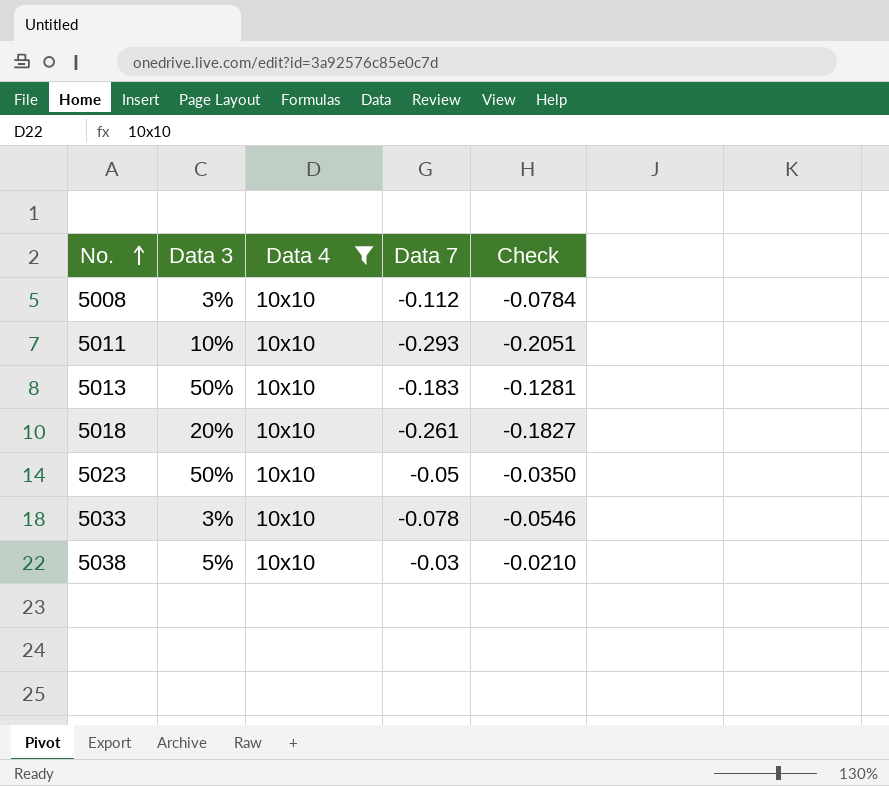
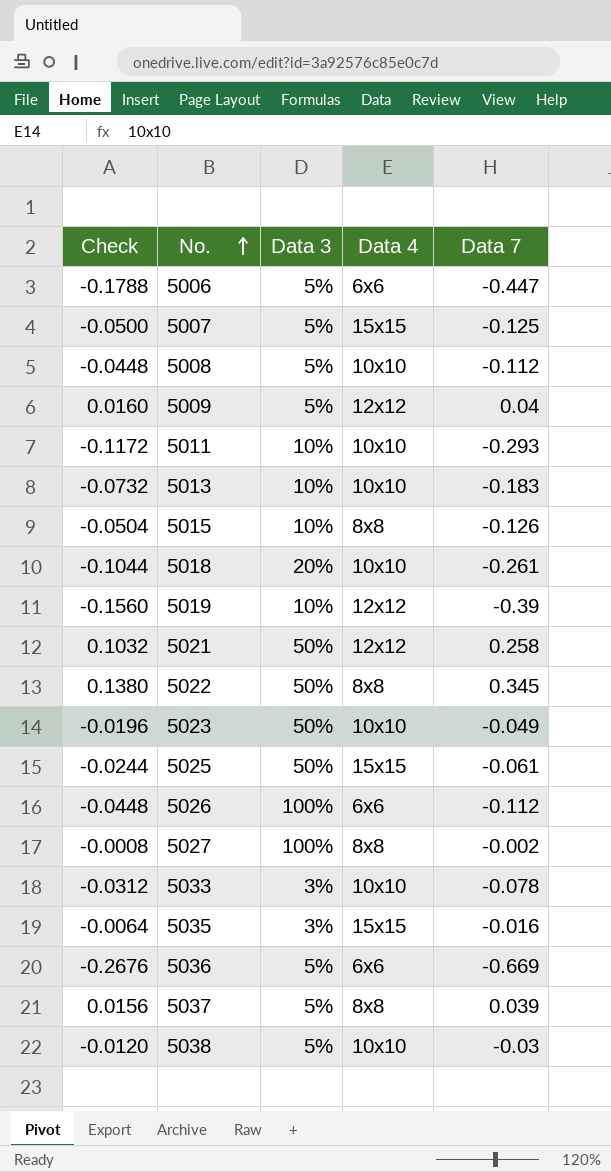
filter: Data 4 = 10x10 -> none
column Check | formula: [Data 7] * 0.7 -> [Data 7] * 0.4
column Check | position: 5 -> 1
5008 | Data 3: 3% -> 5%
5013 | Data 3: 50% -> 10%
5023 | Data 7: -0.05 -> -0.049

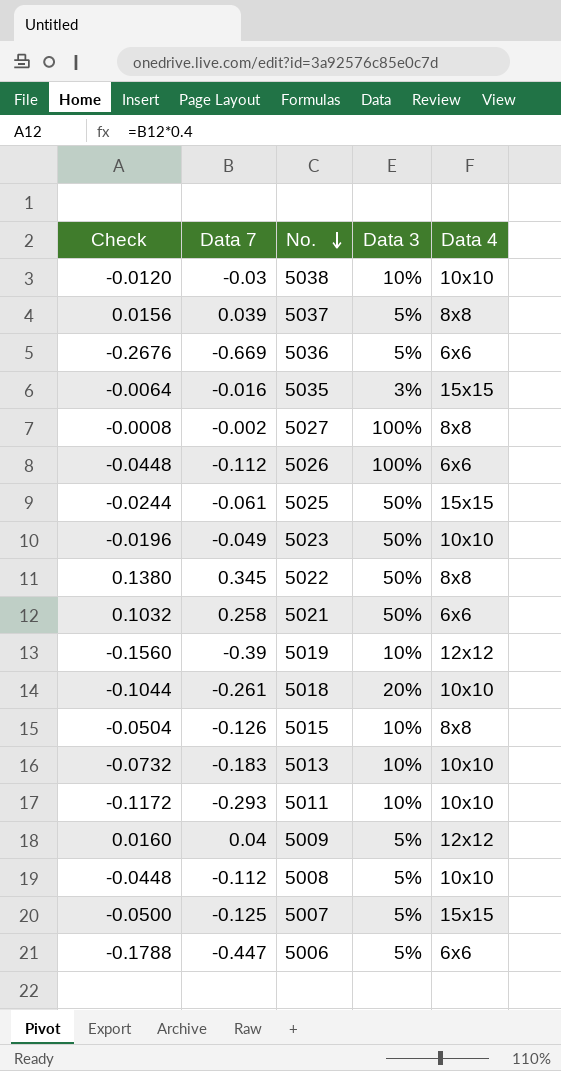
row order: No. ascending -> No. descending
column Data 7 | position: 5 -> 2
row 5033: -0.0312 | 3% | 10x10 | -0.078 -> none
5038 | Data 3: 5% -> 10%
5021 | Data 4: 12x12 -> 6x6

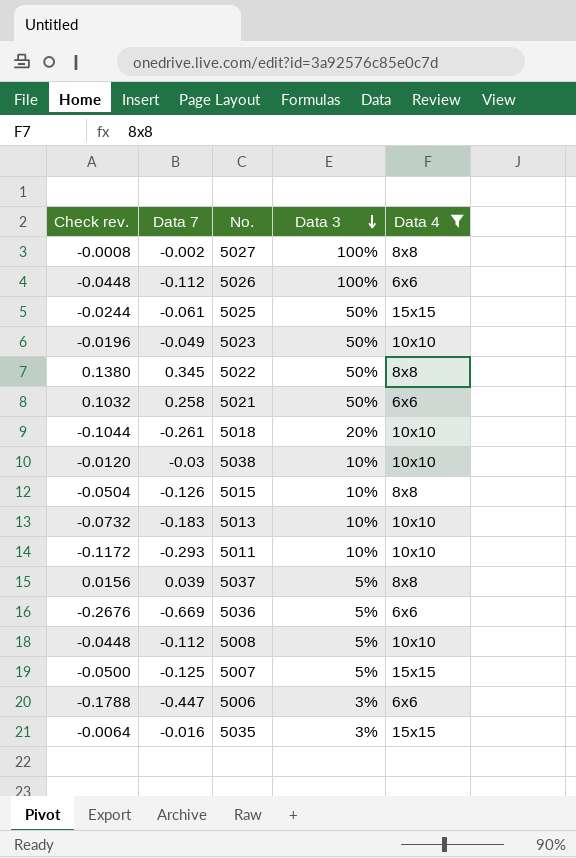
filter: none -> Data 4 != 12x12
row order: No. descending -> Data 3 descending
column name: Check -> Check rev.
5006 | Data 3: 5% -> 3%

